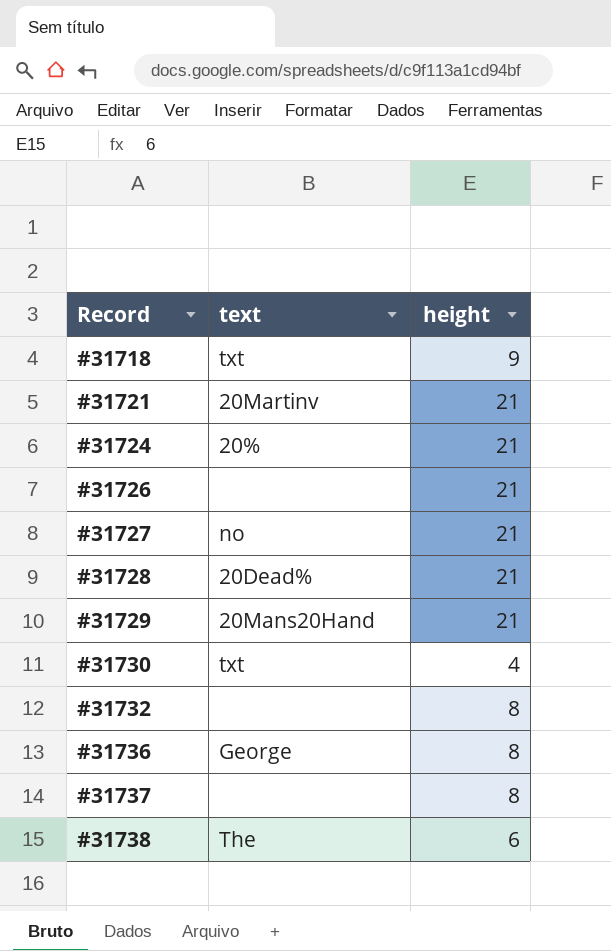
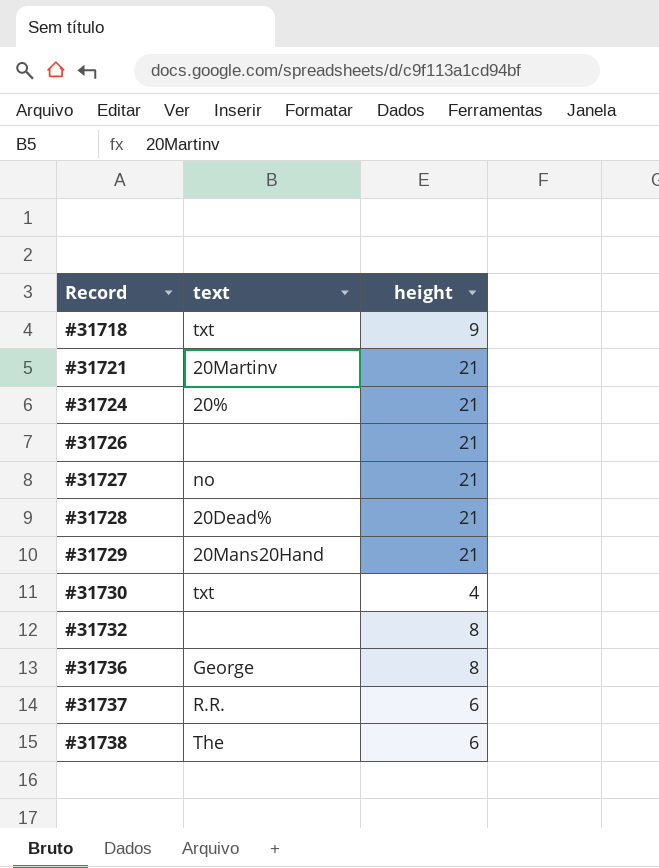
#31737 | text: none -> R.R.
#31737 | height: 8 -> 6

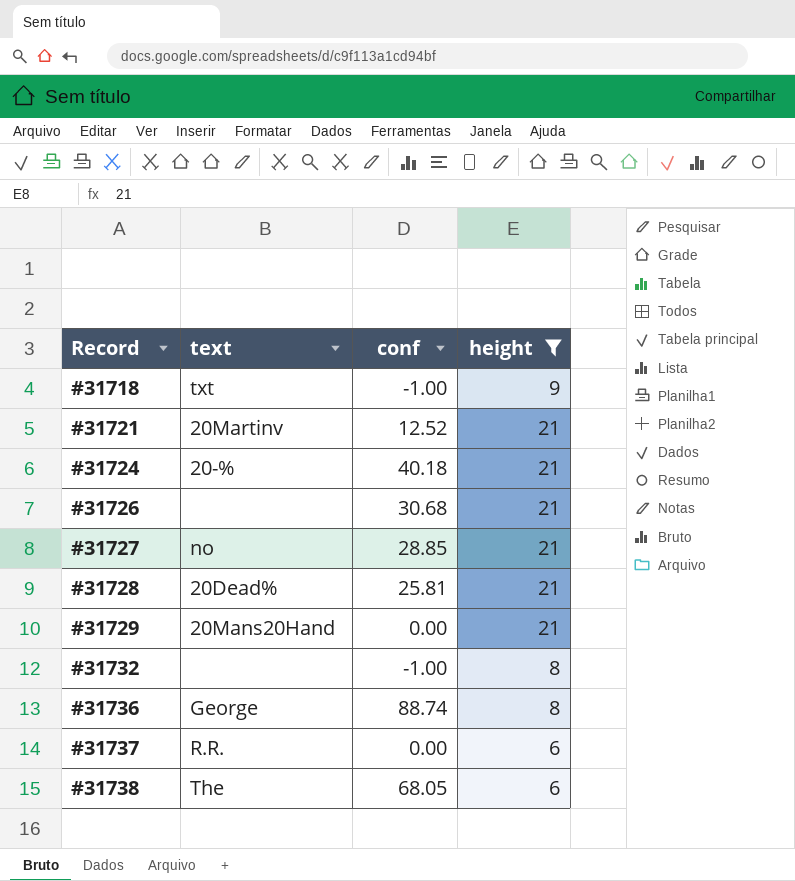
filter: none -> height != 4
column conf | position: none -> 3
#31724 | text: 20% -> 20-%

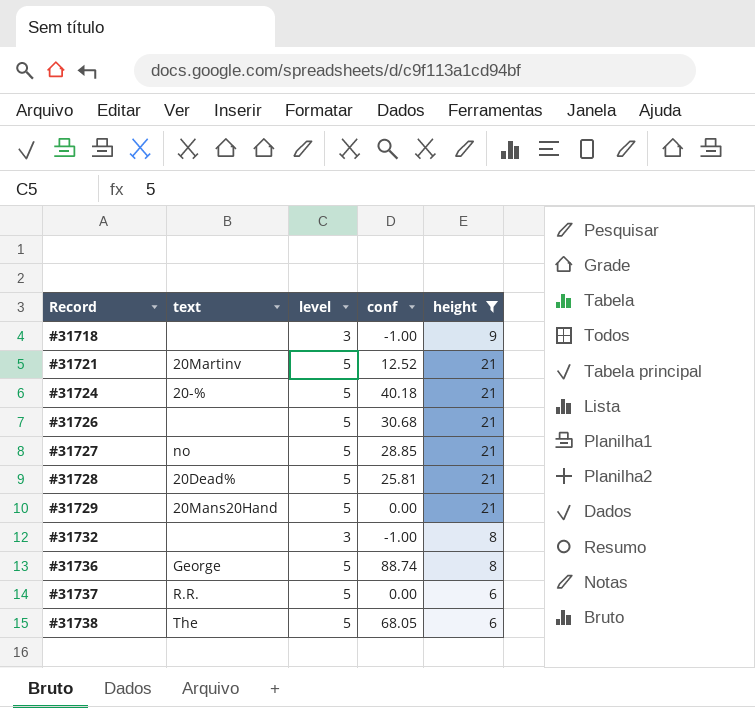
column level | position: none -> 3
#31718 | text: txt -> none

